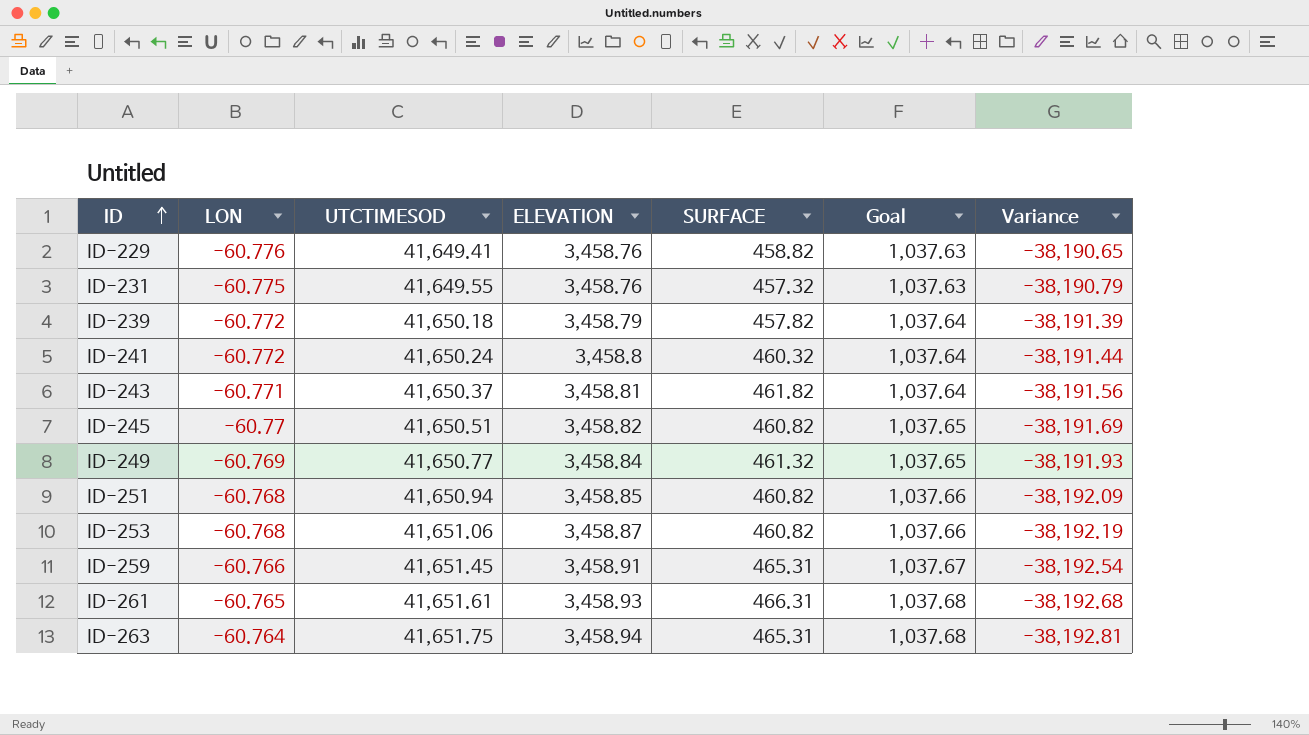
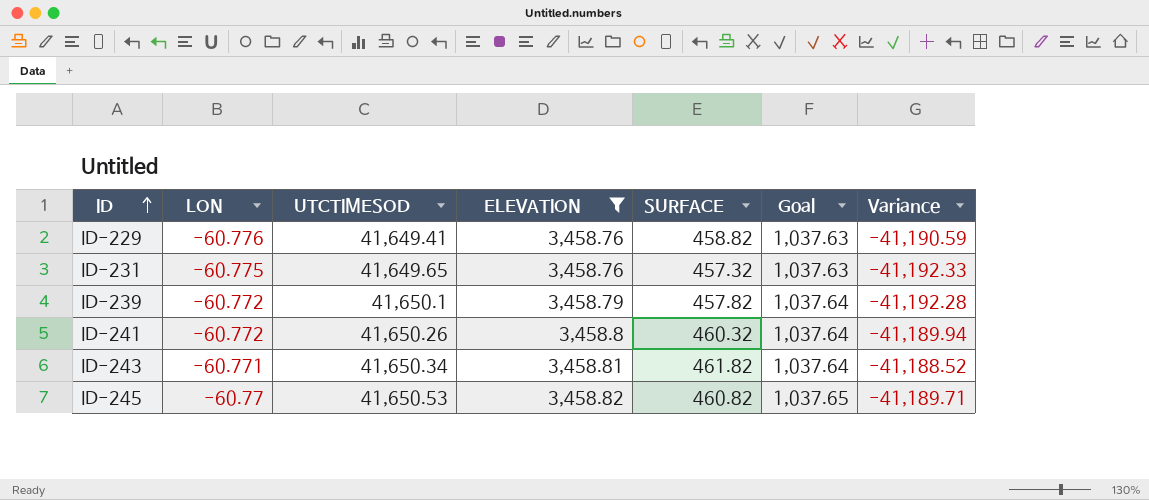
filter: none -> ELEVATION <= 3,458.82
column Variance | formula: [ELEVATION] - [UTCTIMESOD] -> [SURFACE] - [UTCTIMESOD]
ID-231 | UTCTIMESOD: 41,649.55 -> 41,649.65
ID-239 | UTCTIMESOD: 41,650.18 -> 41,650.1
ID-241 | UTCTIMESOD: 41,650.24 -> 41,650.26
ID-243 | UTCTIMESOD: 41,650.37 -> 41,650.34
ID-245 | UTCTIMESOD: 41,650.51 -> 41,650.53

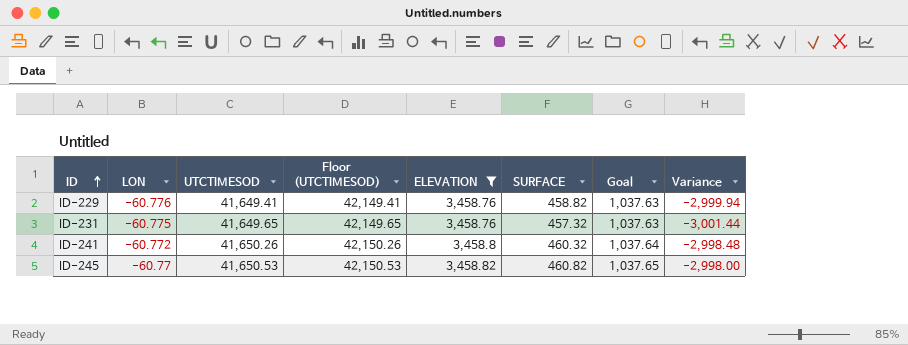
column Floor (UTCTIMESOD) | formula: none -> [UTCTIMESOD] + 500
column Variance | formula: [SURFACE] - [UTCTIMESOD] -> [SURFACE] - [ELEVATION]
row ID-239: -60.772 | 41,650.1 | 3,458.79 | 457.82 | 1,037.64 | -41,192.28 -> none
row ID-243: -60.771 | 41,650.34 | 3,458.81 | 461.82 | 1,037.64 | -41,188.52 -> none

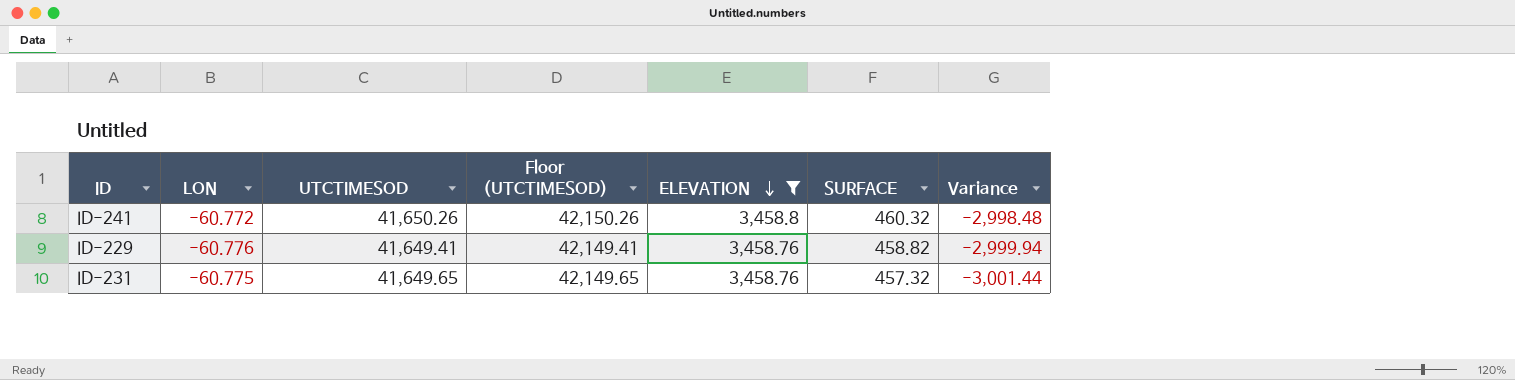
row order: ID ascending -> ELEVATION descending
column Goal | formula: [ELEVATION] * 0.3 -> none
row ID-245: -60.77 | 41,650.53 | 42,150.53 | 3,458.82 | 460.82 | 1,037.65 | -2,998.00 -> none

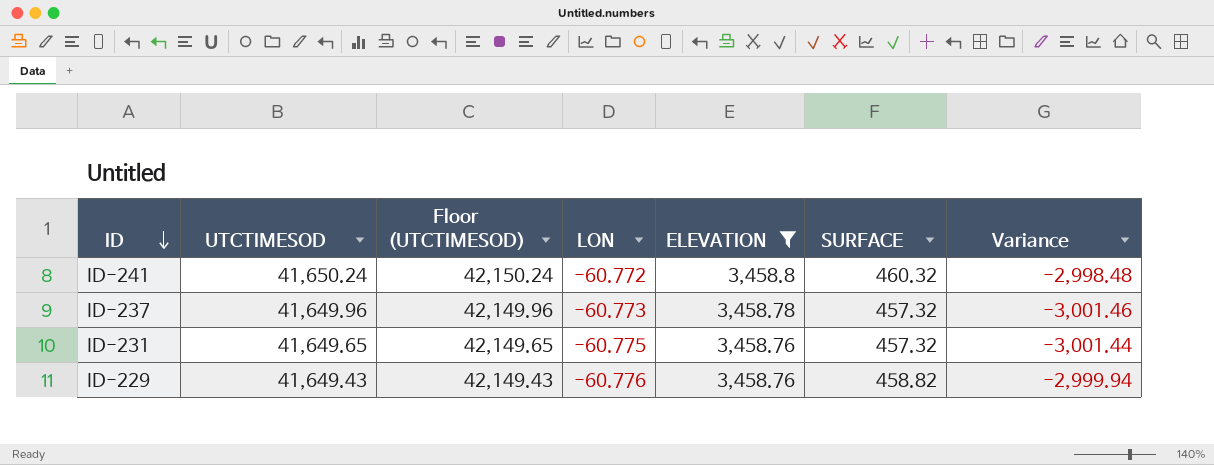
row order: ELEVATION descending -> ID descending
column LON | position: 2 -> 4
ID-241 | UTCTIMESOD: 41,650.26 -> 41,650.24
ID-241 | Floor (UTCTIMESOD): 42,150.26 -> 42,150.24
row ID-237: none -> 41,649.96 | 42,149.96 | -60.773 | 3,458.78 | 457.32 | -3,001.46
ID-229 | UTCTIMESOD: 41,649.41 -> 41,649.43
ID-229 | Floor (UTCTIMESOD): 42,149.41 -> 42,149.43

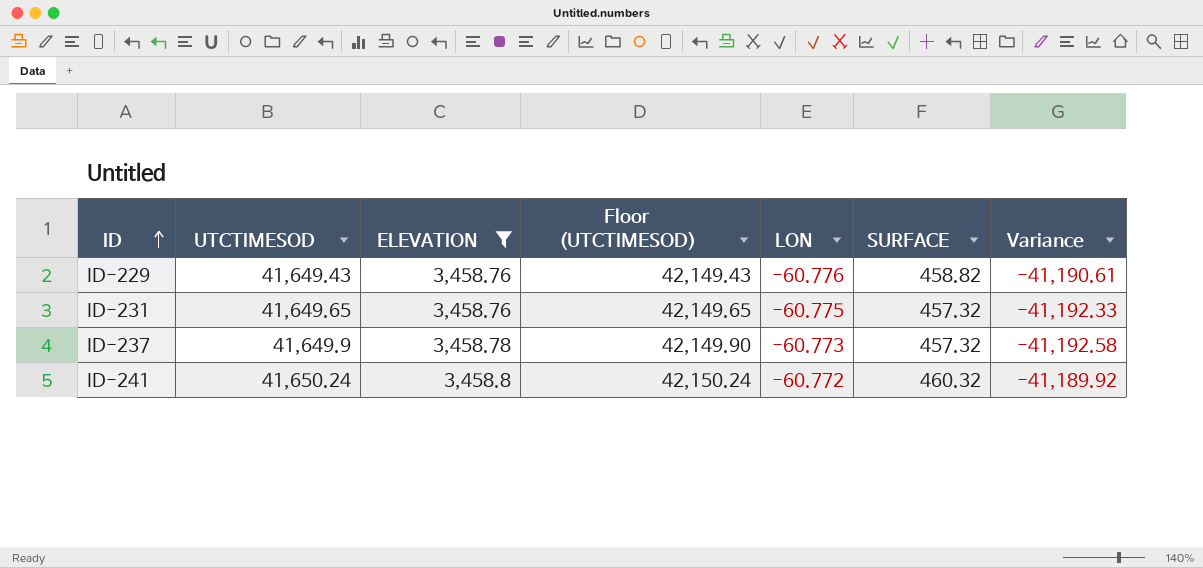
row order: ID descending -> ID ascending
column ELEVATION | position: 5 -> 3
column Variance | formula: [SURFACE] - [ELEVATION] -> [SURFACE] - [UTCTIMESOD]
ID-237 | UTCTIMESOD: 41,649.96 -> 41,649.9
ID-237 | Floor (UTCTIMESOD): 42,149.96 -> 42,149.90

